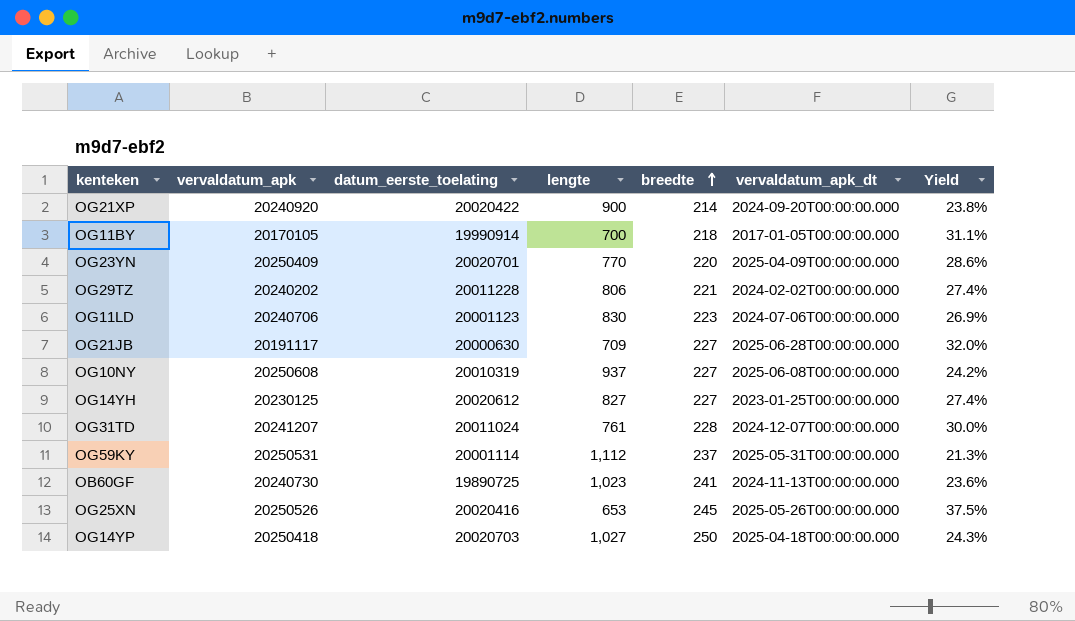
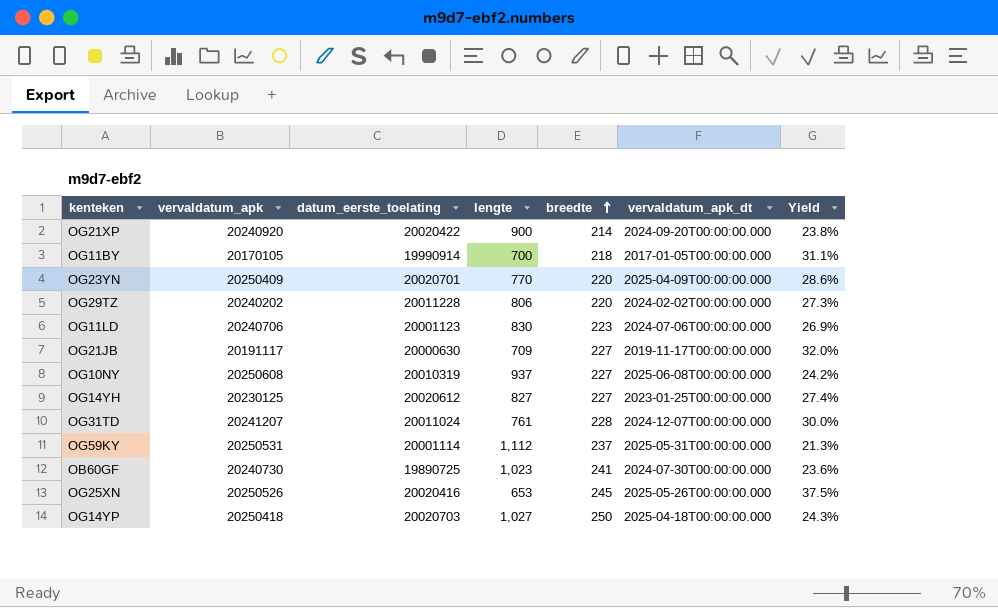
OG29TZ | breedte: 221 -> 220
OG29TZ | Yield: 27.4% -> 27.3%
OG21JB | vervaldatum_apk_dt: 2025-06-28T00:00:00.000 -> 2019-11-17T00:00:00.000
OB60GF | vervaldatum_apk_dt: 2024-11-13T00:00:00.000 -> 2024-07-30T00:00:00.000

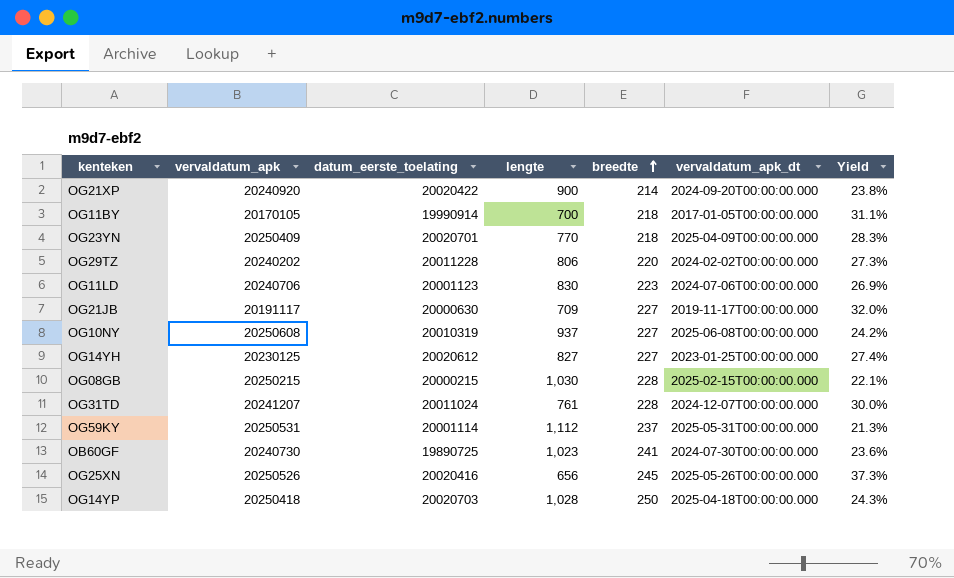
OG23YN | breedte: 220 -> 218
OG23YN | Yield: 28.6% -> 28.3%
row OG08GB: none -> 20250215 | 20000215 | 1,030 | 228 | 2025-02-15T00:00:00.000 | 22.1%
OG25XN | lengte: 653 -> 656
OG25XN | Yield: 37.5% -> 37.3%
OG14YP | lengte: 1,027 -> 1,028

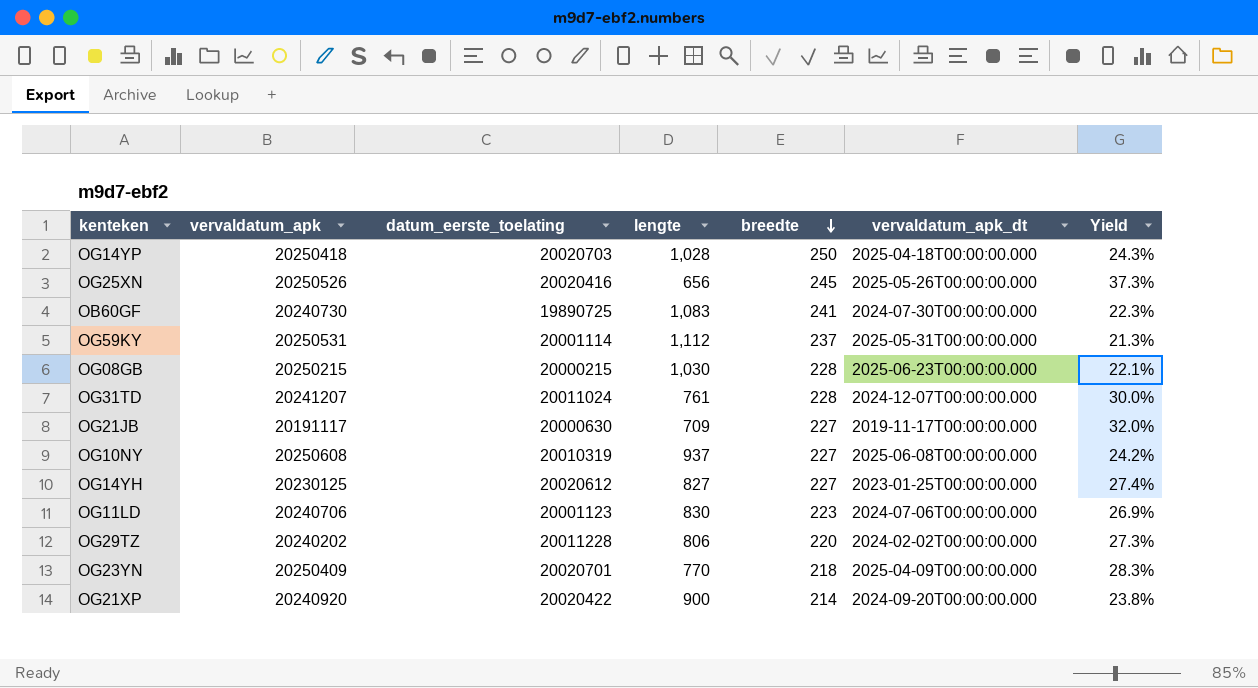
row order: breedte ascending -> breedte descending
row OG11BY: 20170105 | 19990914 | 700 | 218 | 2017-01-05T00:00:00.000 | 31.1% -> none
OB60GF | lengte: 1,023 -> 1,083
OB60GF | Yield: 23.6% -> 22.3%
OG08GB | vervaldatum_apk_dt: 2025-02-15T00:00:00.000 -> 2025-06-23T00:00:00.000

